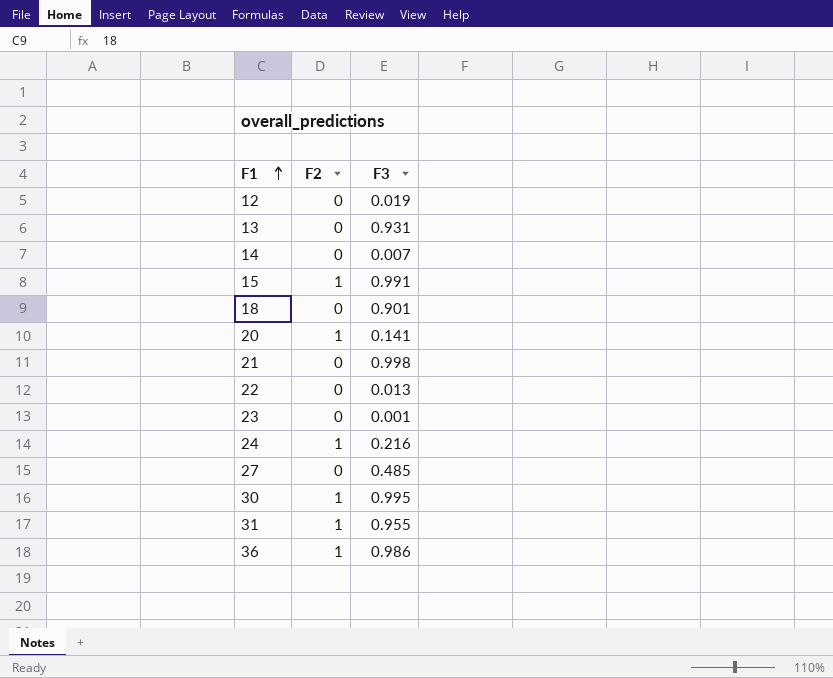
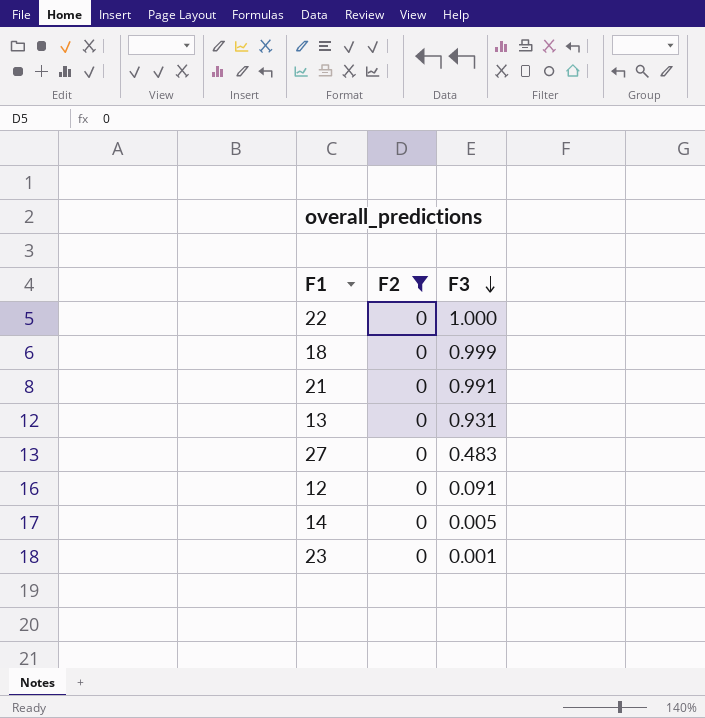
filter: none -> F2 = 0
row order: F1 ascending -> F3 descending
22 | F3: 0.013 -> 1.000
18 | F3: 0.901 -> 0.999
21 | F3: 0.998 -> 0.991
27 | F3: 0.485 -> 0.483
12 | F3: 0.019 -> 0.091
14 | F3: 0.007 -> 0.005

